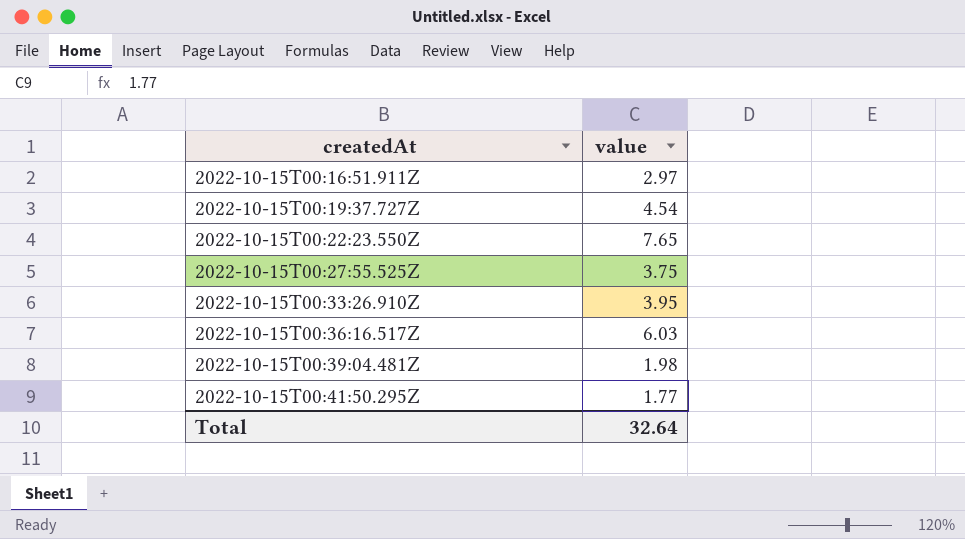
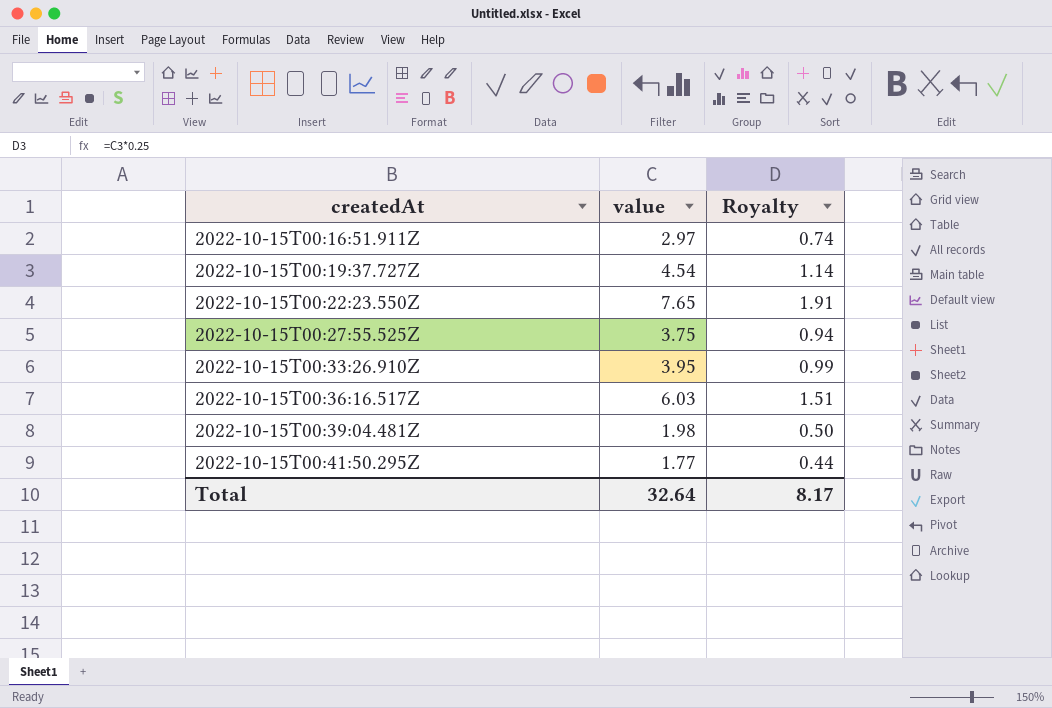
column Royalty | formula: none -> [value] * 0.25

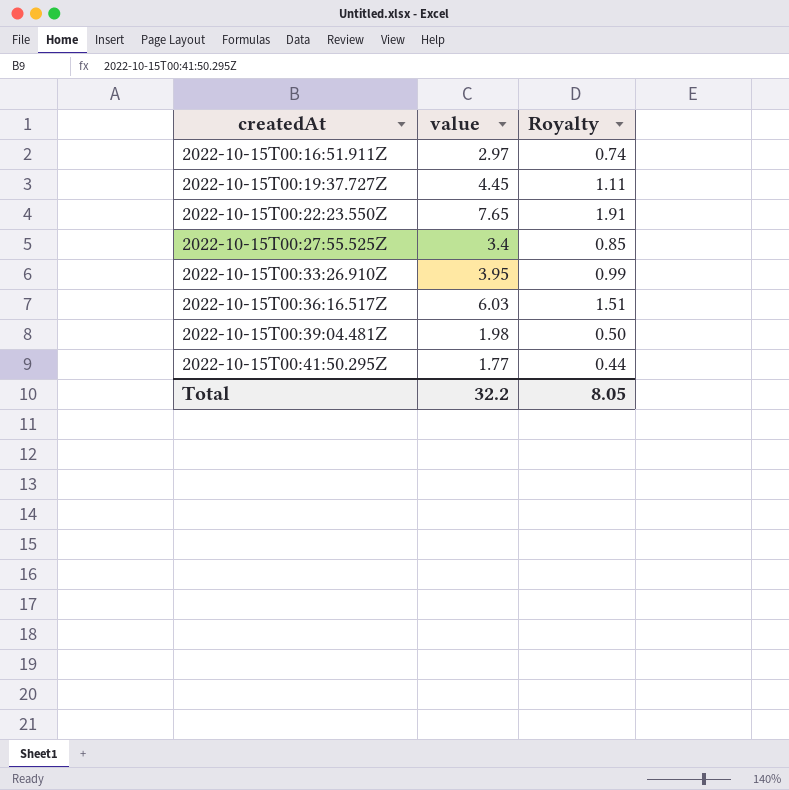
2022-10-15T00:19:37.727Z | value: 4.54 -> 4.45
2022-10-15T00:19:37.727Z | Royalty: 1.14 -> 1.11
2022-10-15T00:27:55.525Z | value: 3.75 -> 3.4
2022-10-15T00:27:55.525Z | Royalty: 0.94 -> 0.85
Total | value: 32.64 -> 32.2
Total | Royalty: 8.17 -> 8.05

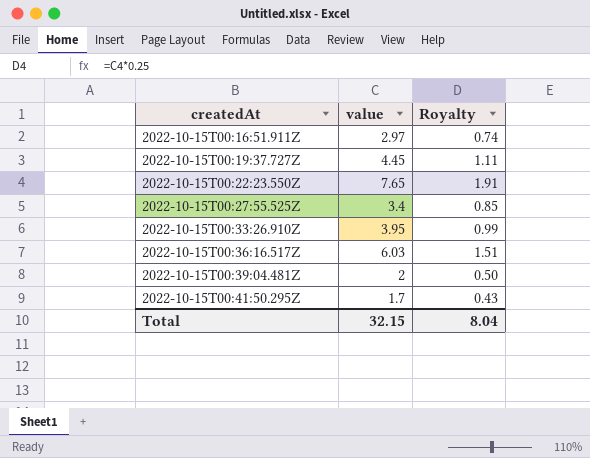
2022-10-15T00:39:04.481Z | value: 1.98 -> 2
2022-10-15T00:41:50.295Z | value: 1.77 -> 1.7
2022-10-15T00:41:50.295Z | Royalty: 0.44 -> 0.43
Total | value: 32.2 -> 32.15
Total | Royalty: 8.05 -> 8.04

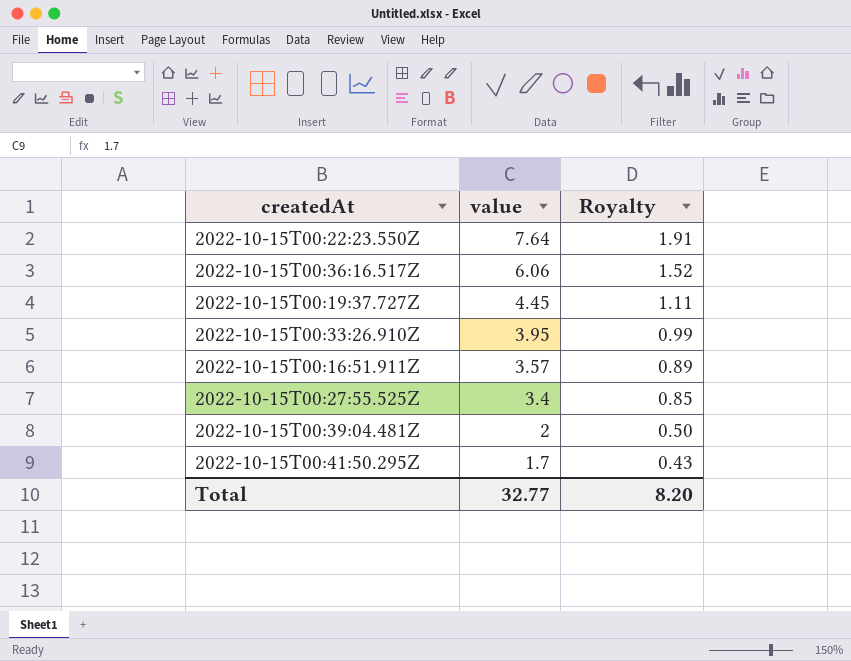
row order: createdAt ascending -> value descending
2022-10-15T00:22:23.550Z | value: 7.65 -> 7.64
2022-10-15T00:36:16.517Z | value: 6.03 -> 6.06
2022-10-15T00:36:16.517Z | Royalty: 1.51 -> 1.52
2022-10-15T00:16:51.911Z | value: 2.97 -> 3.57
2022-10-15T00:16:51.911Z | Royalty: 0.74 -> 0.89
Total | value: 32.15 -> 32.77
Total | Royalty: 8.04 -> 8.20

